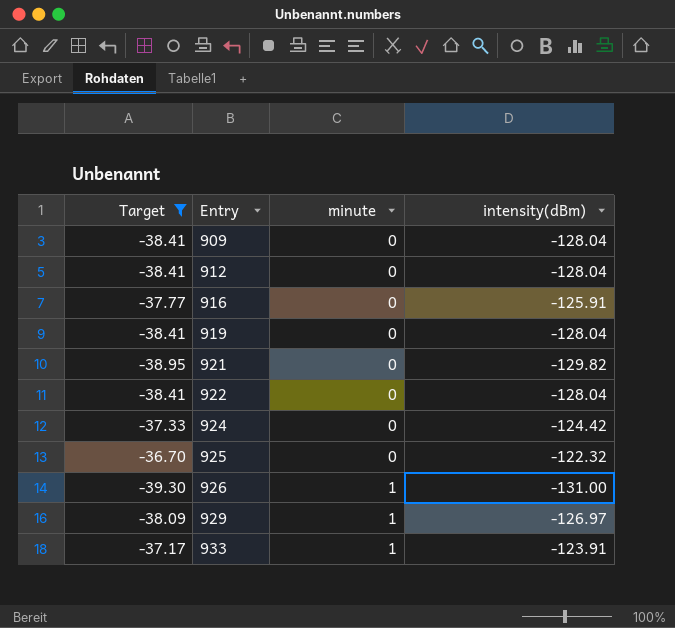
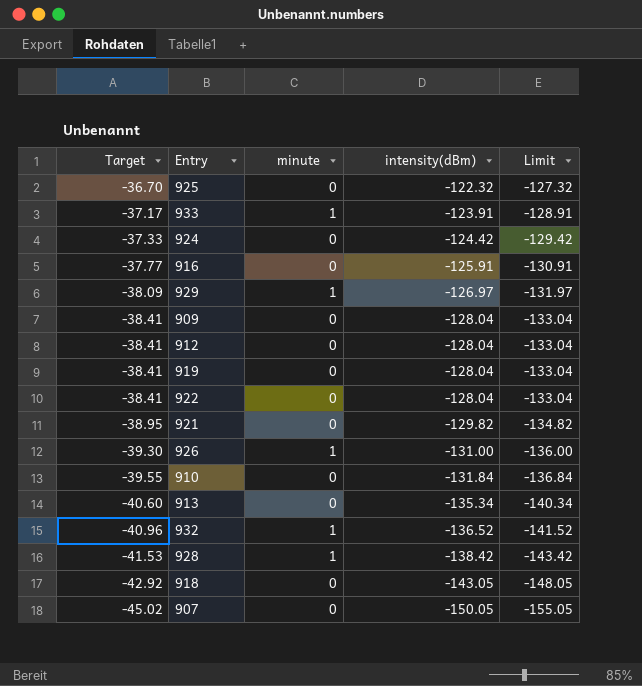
filter: Target >= -39.30 -> none
row order: Entry ascending -> Target descending
column Limit | formula: none -> [intensity(dBm)] - 5

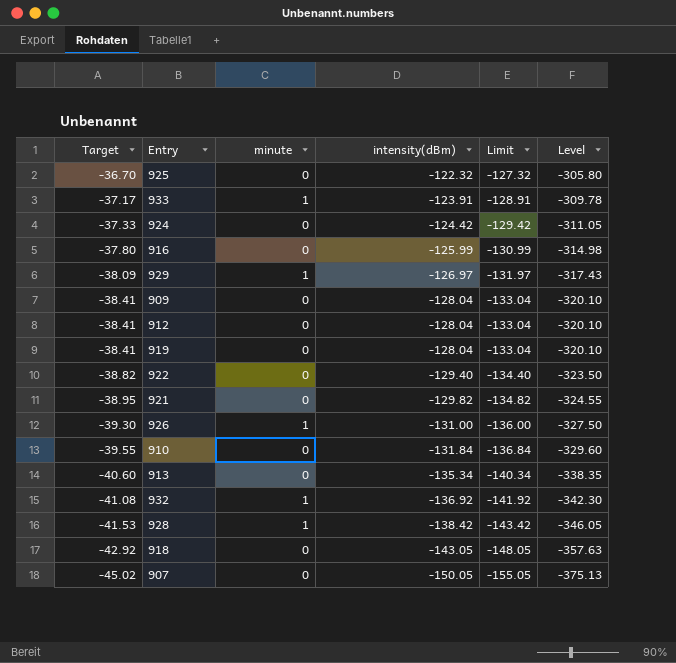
column Level | formula: none -> [intensity(dBm)] * 2.5
916 | Target: -37.77 -> -37.80
916 | intensity(dBm): -125.91 -> -125.99
916 | Limit: -130.91 -> -130.99
922 | Target: -38.41 -> -38.82
922 | intensity(dBm): -128.04 -> -129.40
922 | Limit: -133.04 -> -134.40
932 | Target: -40.96 -> -41.08
932 | intensity(dBm): -136.52 -> -136.92
932 | Limit: -141.52 -> -141.92

